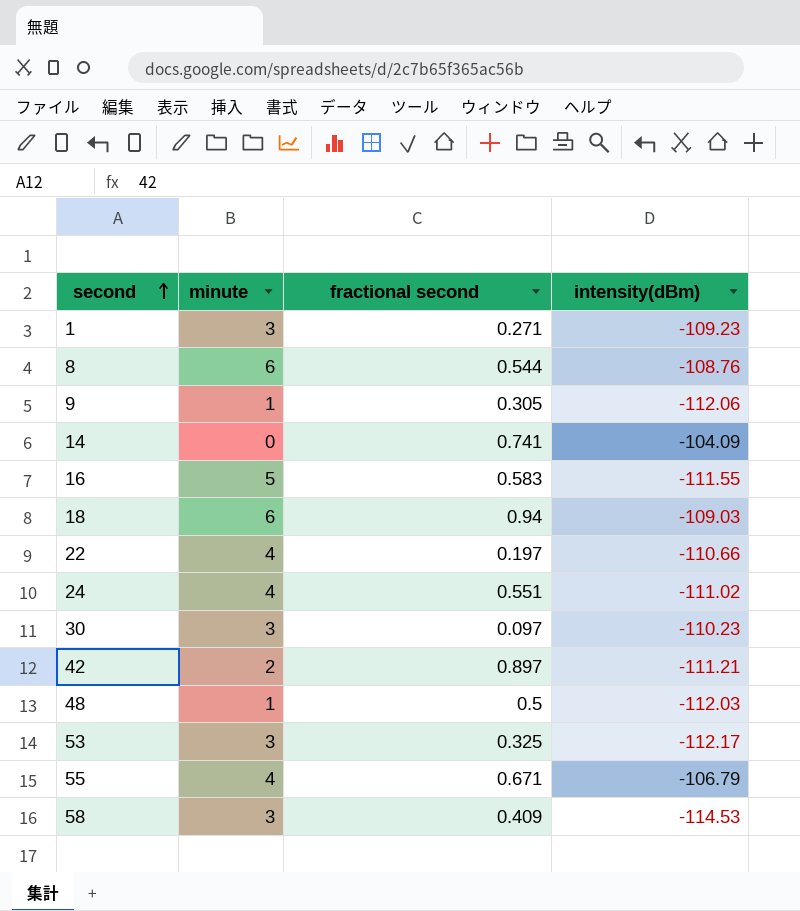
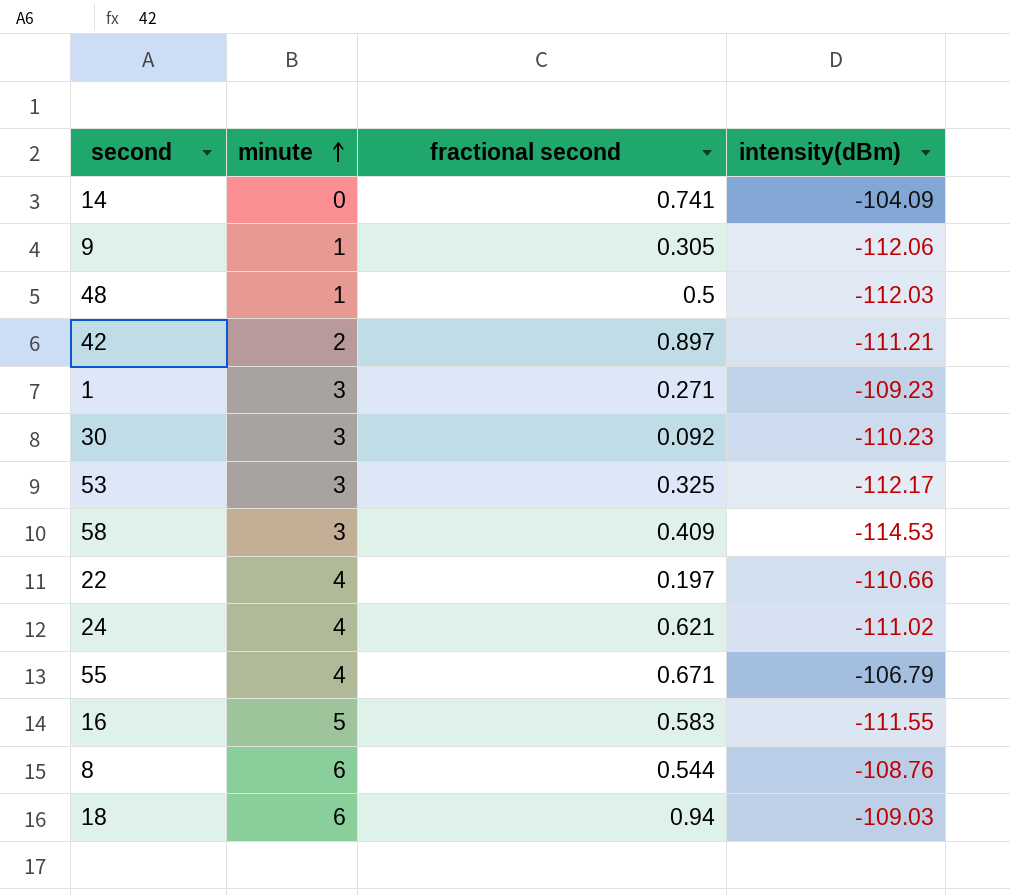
row order: second ascending -> minute ascending
30 | fractional second: 0.097 -> 0.092
24 | fractional second: 0.551 -> 0.621

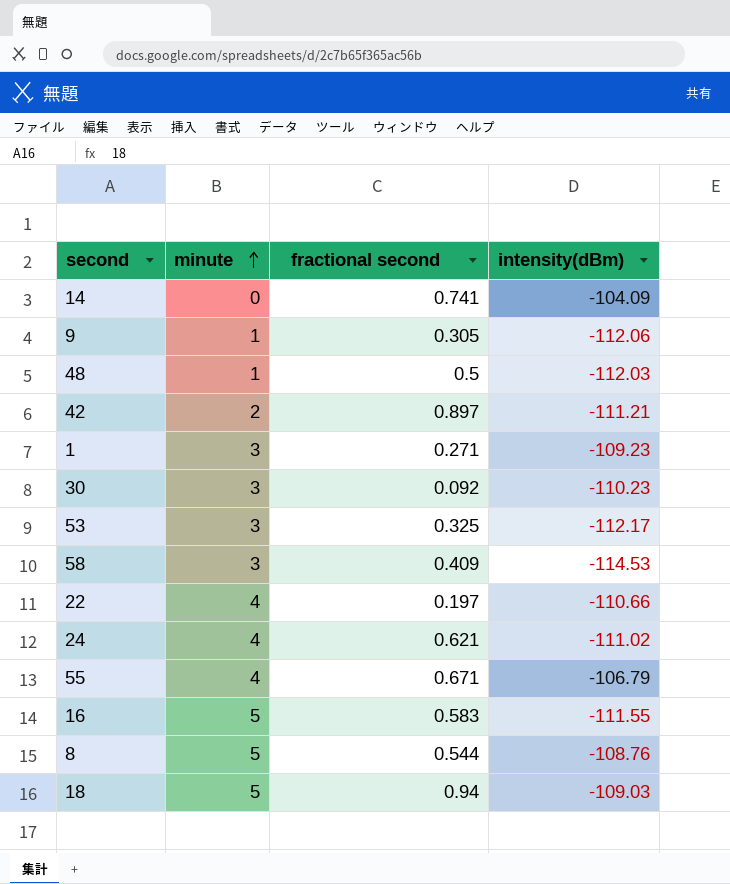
8 | minute: 6 -> 5
18 | minute: 6 -> 5

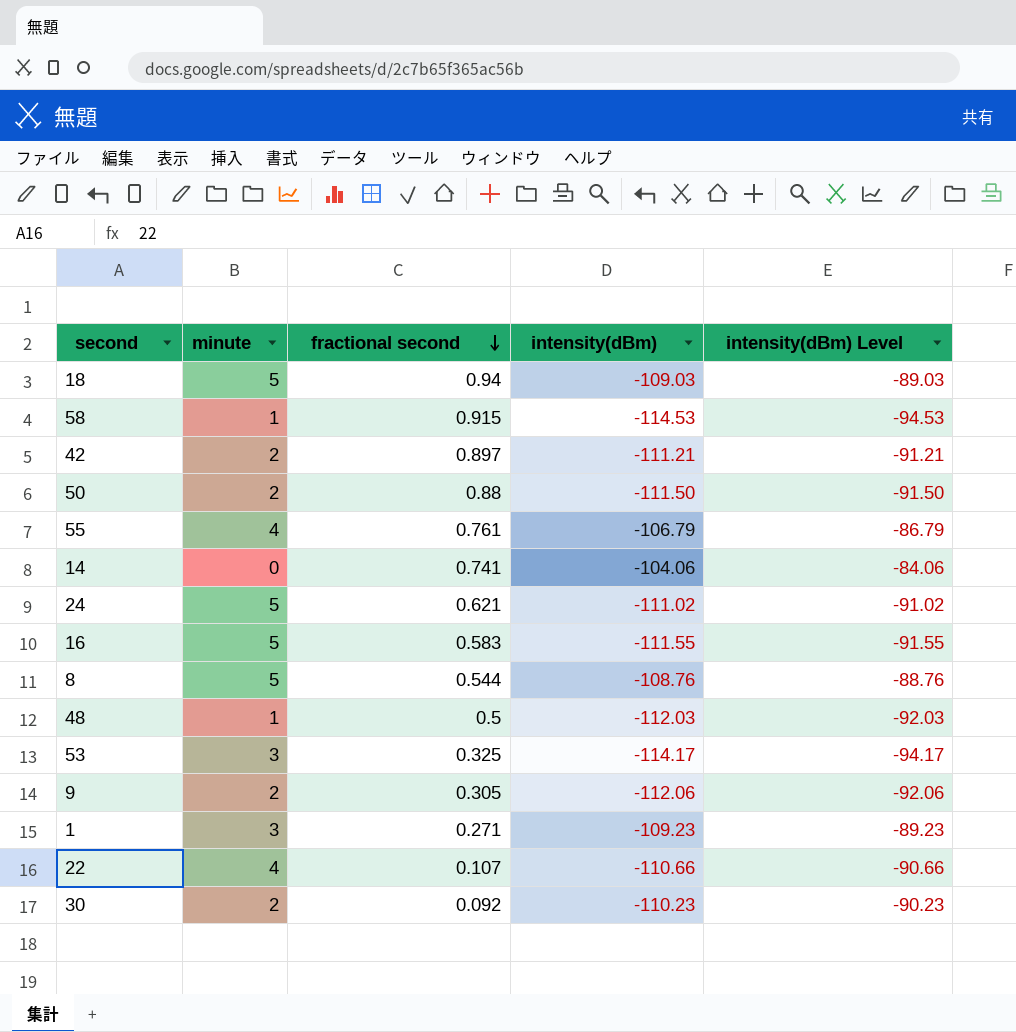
row order: minute ascending -> fractional second descending
column intensity(dBm) Level | formula: none -> [intensity(dBm)] + 20
58 | minute: 3 -> 1
58 | fractional second: 0.409 -> 0.915
row 50: none -> 2 | 0.88 | -111.50 | -91.50
55 | fractional second: 0.671 -> 0.761
14 | intensity(dBm): -104.09 -> -104.06
24 | minute: 4 -> 5
53 | intensity(dBm): -112.17 -> -114.17
9 | minute: 1 -> 2
22 | fractional second: 0.197 -> 0.107
30 | minute: 3 -> 2

